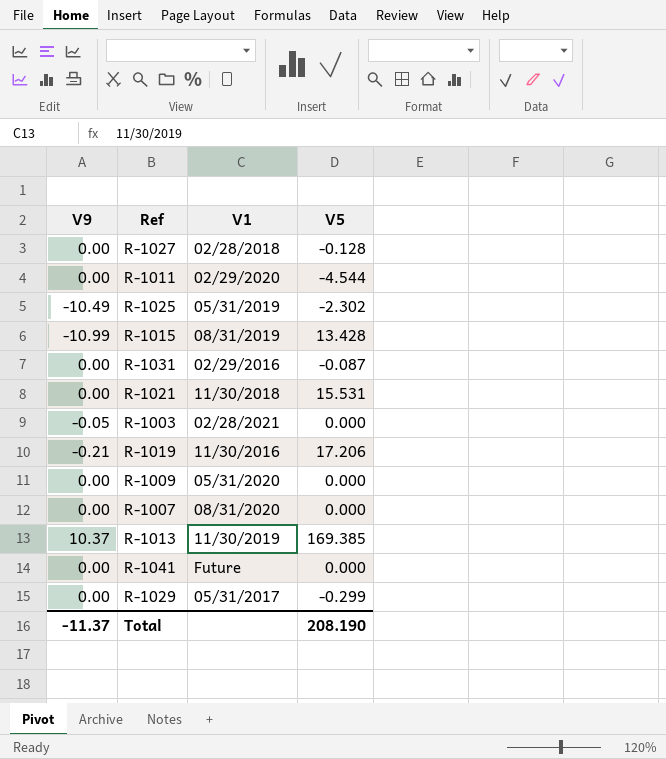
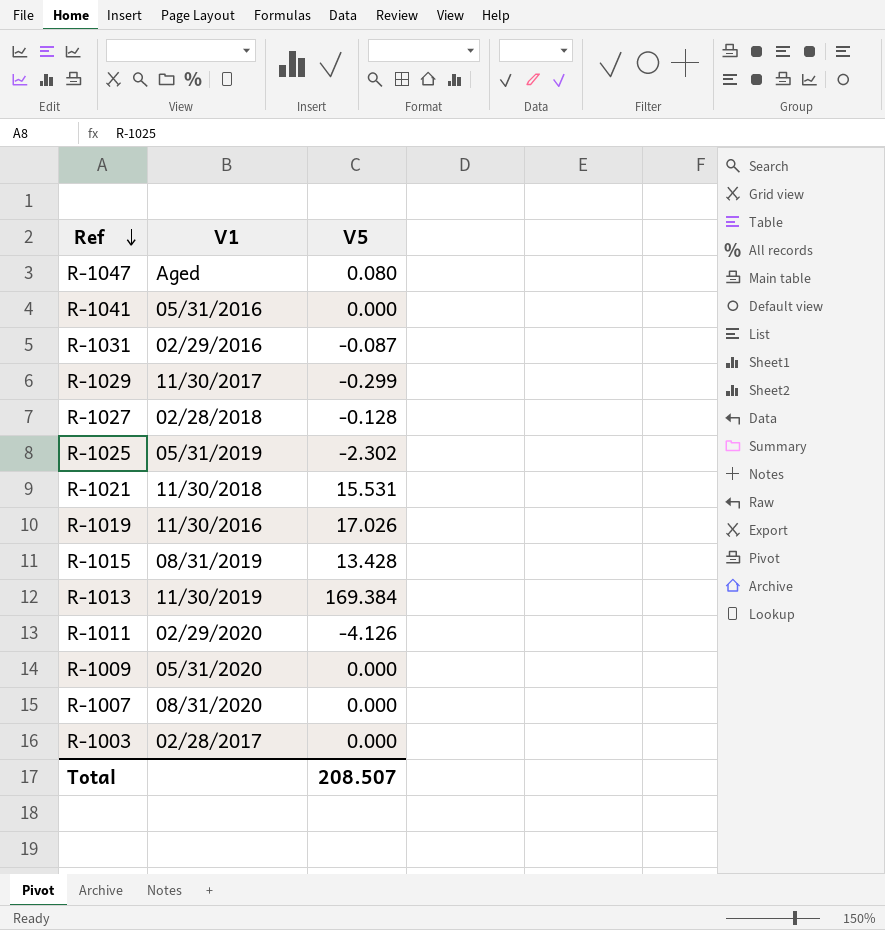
row order: none -> Ref descending
column V9 | position: 1 -> none
row R-1047: none -> Aged | 0.080
R-1041 | V1: Future -> 05/31/2016
R-1029 | V1: 05/31/2017 -> 11/30/2017
R-1019 | V5: 17.206 -> 17.026
R-1013 | V5: 169.385 -> 169.384
R-1011 | V5: -4.544 -> -4.126
R-1003 | V1: 02/28/2021 -> 02/28/2017
Total | V5: 208.190 -> 208.507

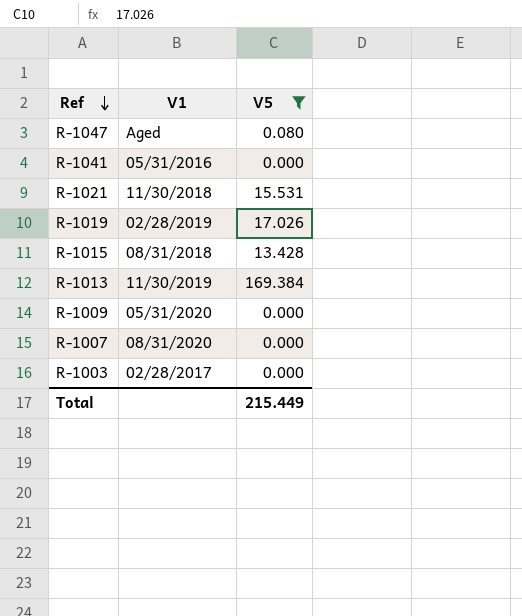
filter: none -> V5 >= 0.000
R-1019 | V1: 11/30/2016 -> 02/28/2019
R-1015 | V1: 08/31/2019 -> 08/31/2018
Total | V5: 208.507 -> 215.449

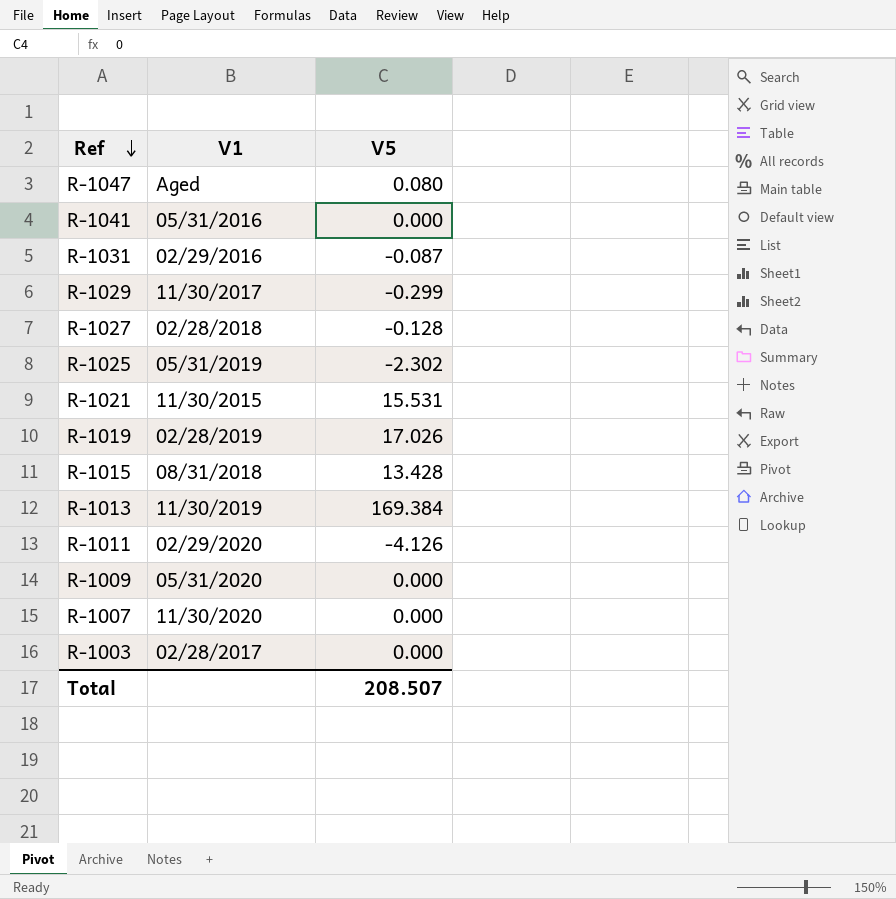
filter: V5 >= 0.000 -> none
R-1021 | V1: 11/30/2018 -> 11/30/2015
R-1007 | V1: 08/31/2020 -> 11/30/2020
Total | V5: 215.449 -> 208.507

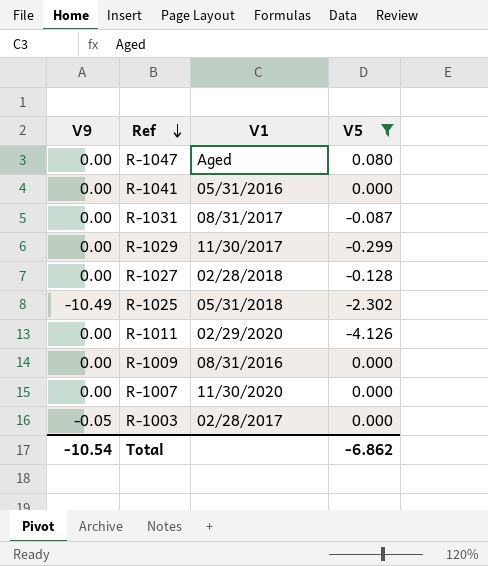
filter: none -> V5 <= 0.080
column V9 | position: none -> 1
R-1031 | V1: 02/29/2016 -> 08/31/2017
R-1025 | V1: 05/31/2019 -> 05/31/2018
R-1009 | V1: 05/31/2020 -> 08/31/2016
Total | V5: 208.507 -> -6.862

